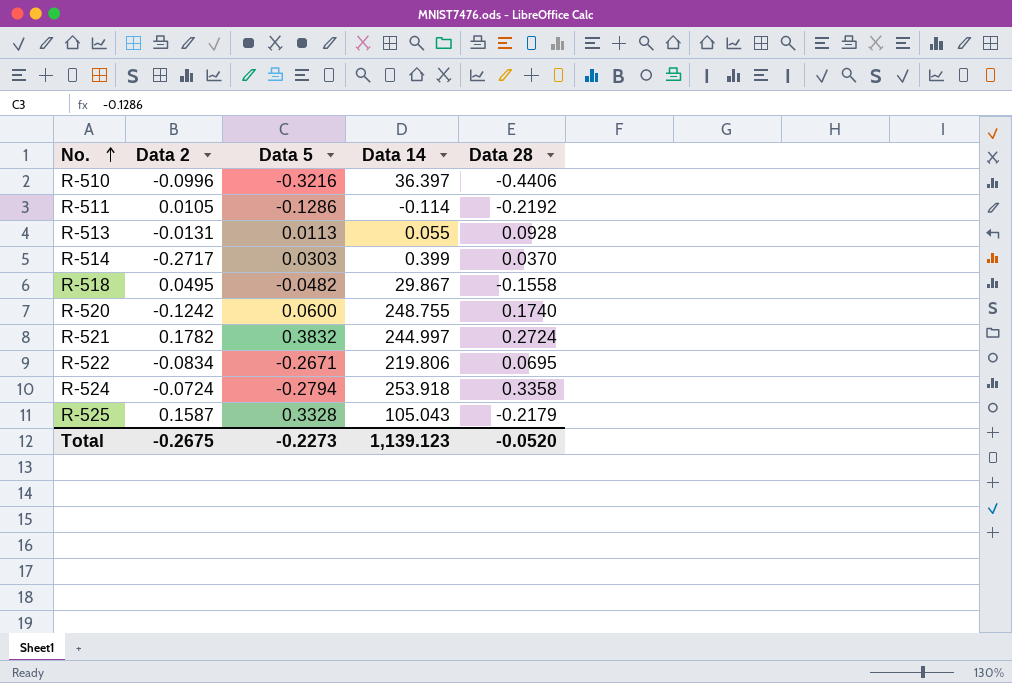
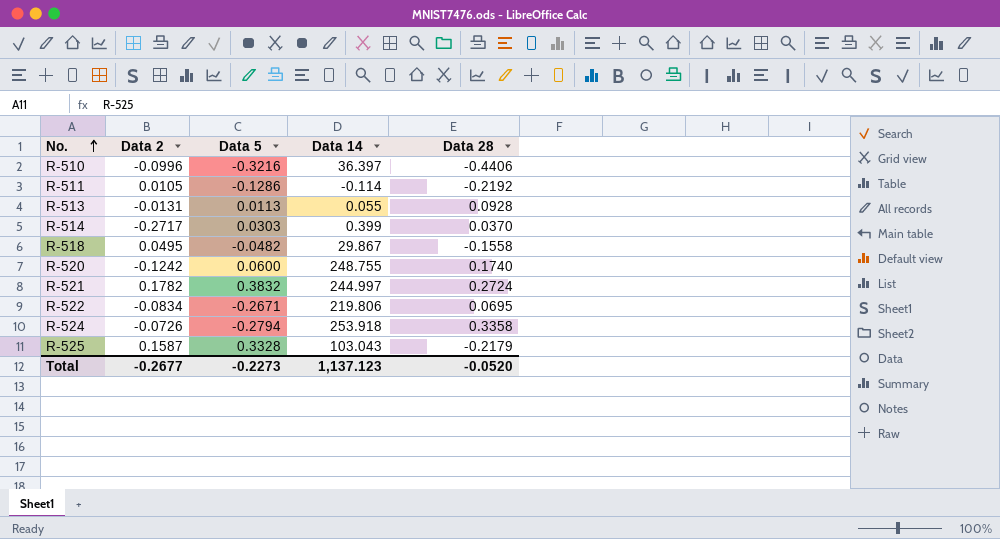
R-524 | Data 2: -0.0724 -> -0.0726
R-525 | Data 14: 105.043 -> 103.043
Total | Data 2: -0.2675 -> -0.2677
Total | Data 14: 1,139.123 -> 1,137.123

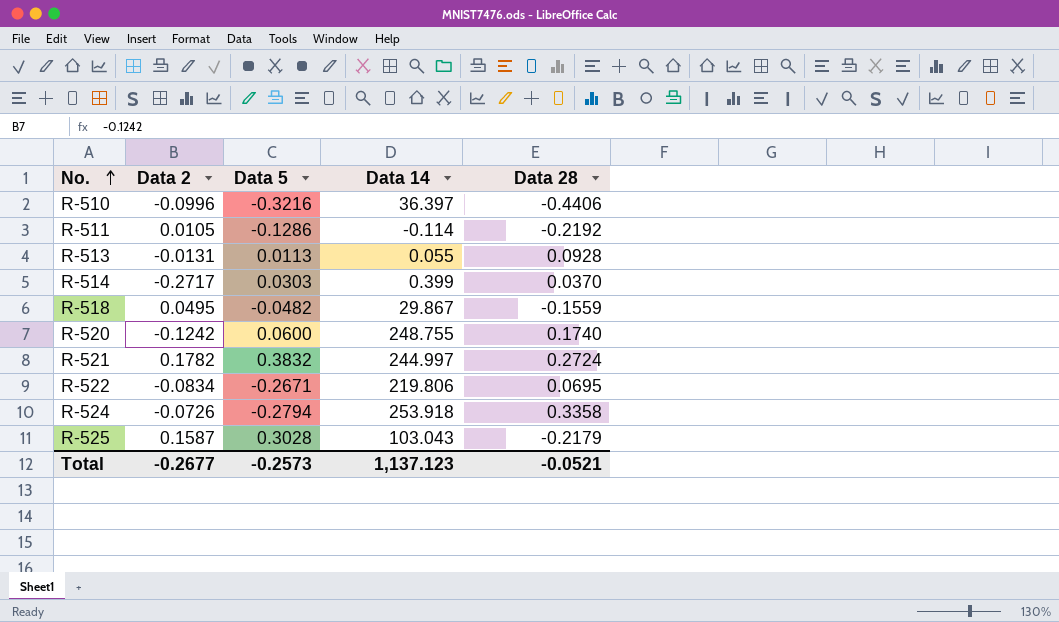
R-518 | Data 28: -0.1558 -> -0.1559
R-525 | Data 5: 0.3328 -> 0.3028
Total | Data 5: -0.2273 -> -0.2573
Total | Data 28: -0.0520 -> -0.0521

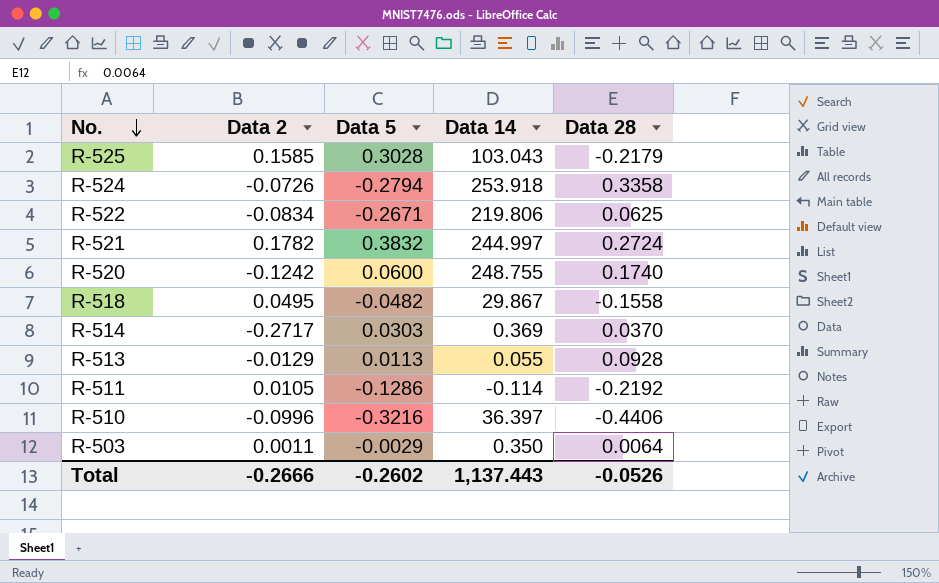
row order: No. ascending -> No. descending
R-525 | Data 2: 0.1587 -> 0.1585
R-522 | Data 28: 0.0695 -> 0.0625
R-518 | Data 28: -0.1559 -> -0.1558
R-514 | Data 14: 0.399 -> 0.369
R-513 | Data 2: -0.0131 -> -0.0129
row R-503: none -> 0.0011 | -0.0029 | 0.350 | 0.0064
Total | Data 2: -0.2677 -> -0.2666
Total | Data 5: -0.2573 -> -0.2602
Total | Data 14: 1,137.123 -> 1,137.443
Total | Data 28: -0.0521 -> -0.0526

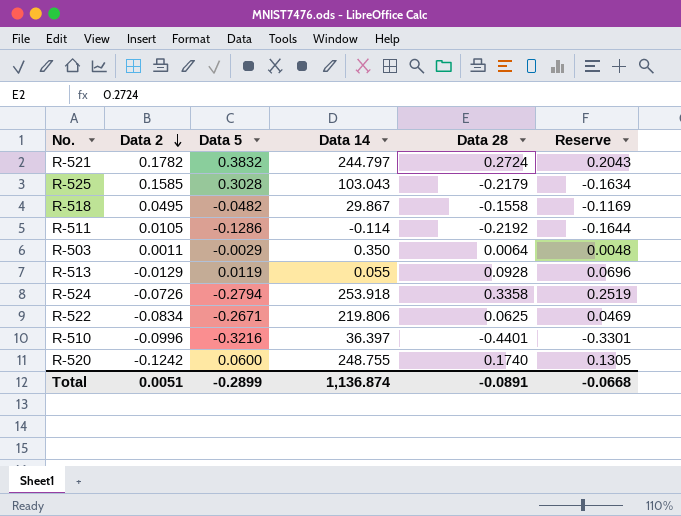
row order: No. descending -> Data 2 descending
column Reserve | formula: none -> [Data 28] * 0.75
row R-514: -0.2717 | 0.0303 | 0.369 | 0.0370 -> none
R-521 | Data 14: 244.997 -> 244.797
R-513 | Data 5: 0.0113 -> 0.0119
R-510 | Data 28: -0.4406 -> -0.4401
Total | Data 2: -0.2666 -> 0.0051
Total | Data 5: -0.2602 -> -0.2899
Total | Data 14: 1,137.443 -> 1,136.874
Total | Data 28: -0.0526 -> -0.0891

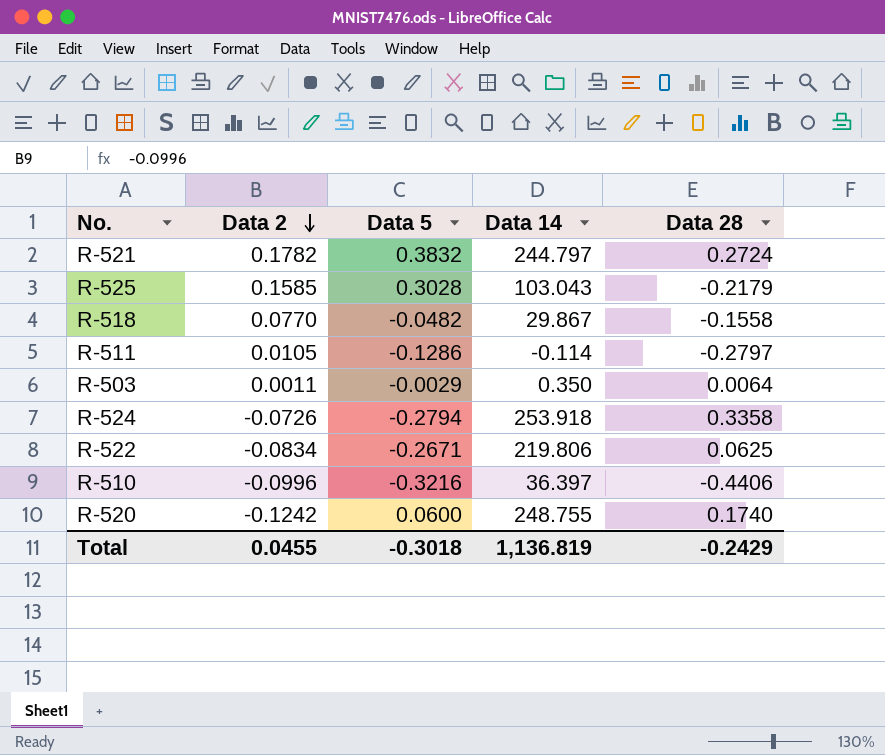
column Reserve | formula: [Data 28] * 0.75 -> none
row R-513: -0.0129 | 0.0119 | 0.055 | 0.0928 | 0.0696 -> none
R-518 | Data 2: 0.0495 -> 0.0770
R-511 | Data 28: -0.2192 -> -0.2797
R-510 | Data 28: -0.4401 -> -0.4406
Total | Data 2: 0.0051 -> 0.0455
Total | Data 5: -0.2899 -> -0.3018
Total | Data 14: 1,136.874 -> 1,136.819
Total | Data 28: -0.0891 -> -0.2429

